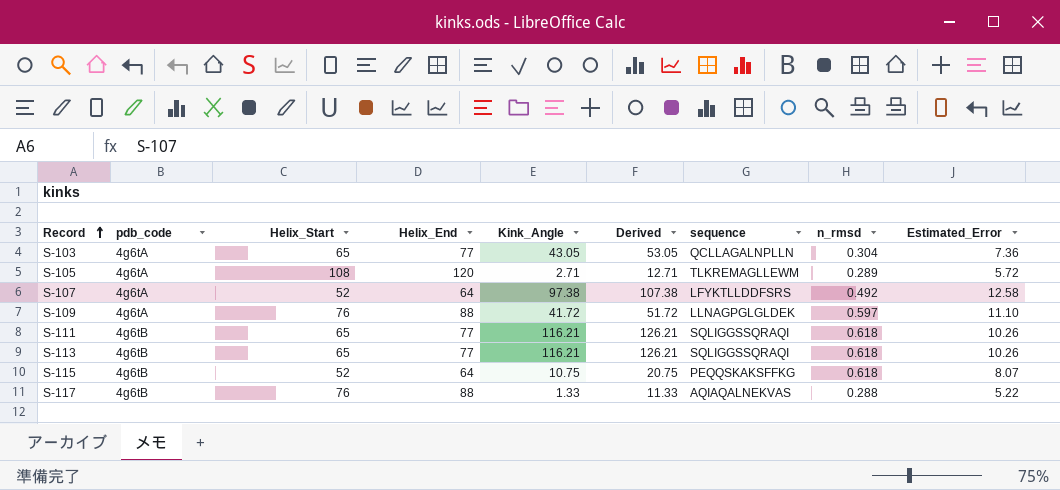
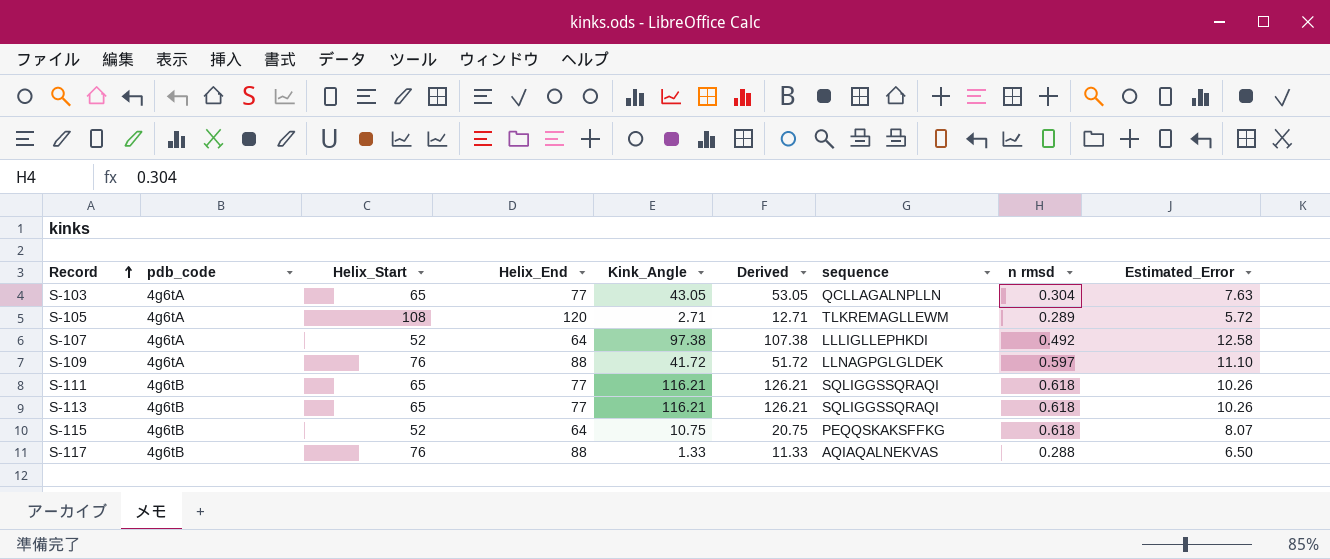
column name: n_rmsd -> n rmsd
S-103 | Estimated_Error: 7.36 -> 7.63
S-107 | sequence: LFYKTLLDDFSRS -> LLLIGLLEPHKDI
S-117 | Estimated_Error: 5.22 -> 6.50

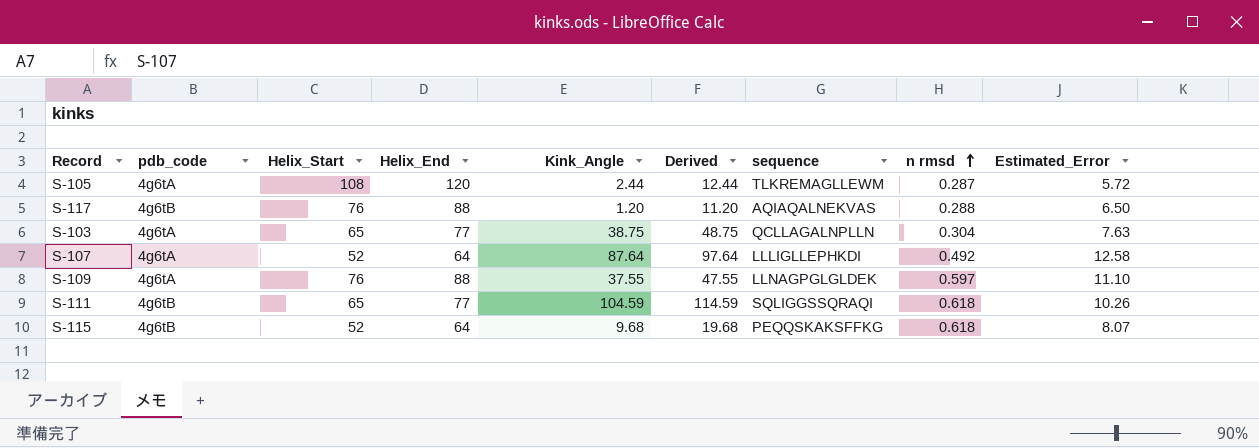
row order: Record ascending -> n rmsd ascending
row S-113: 4g6tB | 65 | 77 | 116.21 | 126.21 | SQLIGGSSQRAQI | 0.618 | 10.26 -> none
S-105 | Kink_Angle: 2.71 -> 2.44
S-105 | Derived: 12.71 -> 12.44
S-105 | n rmsd: 0.289 -> 0.287
S-117 | Kink_Angle: 1.33 -> 1.20
S-117 | Derived: 11.33 -> 11.20
S-103 | Kink_Angle: 43.05 -> 38.75
S-103 | Derived: 53.05 -> 48.75
S-107 | Kink_Angle: 97.38 -> 87.64
S-107 | Derived: 107.38 -> 97.64
S-109 | Kink_Angle: 41.72 -> 37.55
S-109 | Derived: 51.72 -> 47.55
S-111 | Kink_Angle: 116.21 -> 104.59
S-111 | Derived: 126.21 -> 114.59
S-115 | Kink_Angle: 10.75 -> 9.68
S-115 | Derived: 20.75 -> 19.68

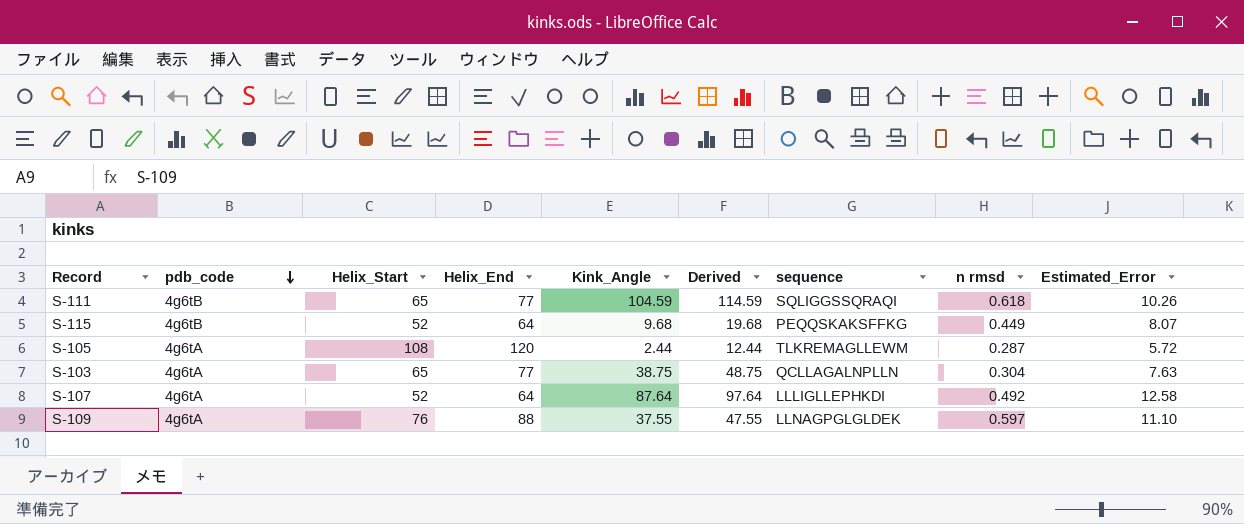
row order: n rmsd ascending -> pdb_code descending
row S-117: 4g6tB | 76 | 88 | 1.20 | 11.20 | AQIAQALNEKVAS | 0.288 | 6.50 -> none
S-115 | n rmsd: 0.618 -> 0.449

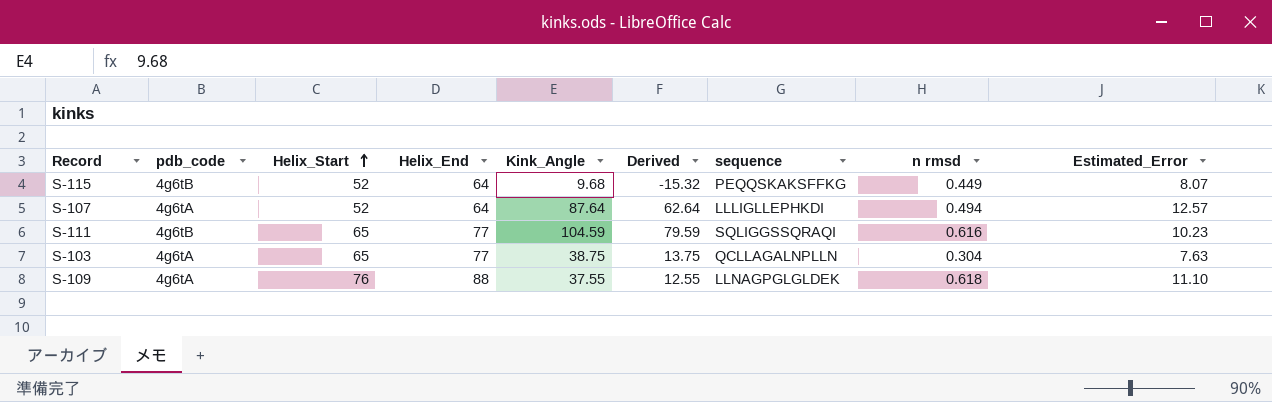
row order: pdb_code descending -> Helix_Start ascending
column Derived | formula: [Kink_Angle] + 10 -> [Kink_Angle] - 25
row S-105: 4g6tA | 108 | 120 | 2.44 | 12.44 | TLKREMAGLLEWM | 0.287 | 5.72 -> none
S-107 | n rmsd: 0.492 -> 0.494
S-107 | Estimated_Error: 12.58 -> 12.57
S-111 | n rmsd: 0.618 -> 0.616
S-111 | Estimated_Error: 10.26 -> 10.23
S-109 | n rmsd: 0.597 -> 0.618

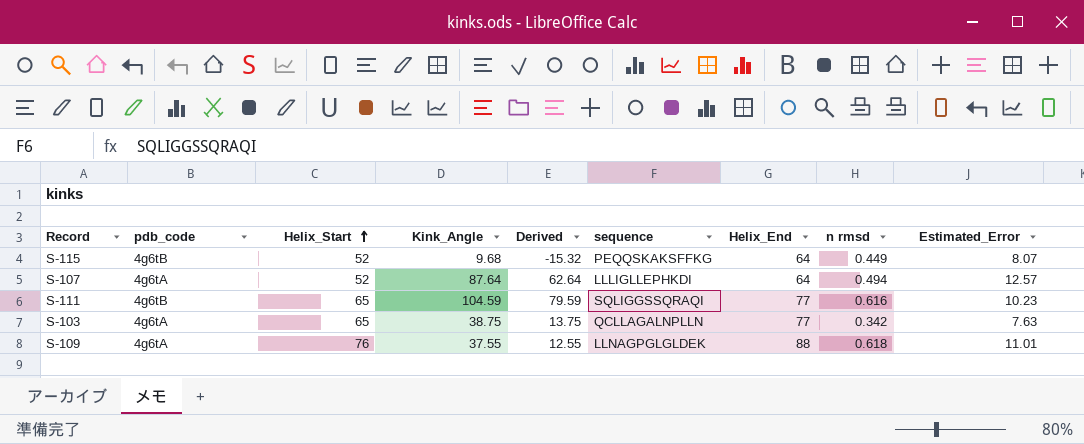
column Helix_End | position: 4 -> 7
S-103 | n rmsd: 0.304 -> 0.342
S-109 | Estimated_Error: 11.10 -> 11.01

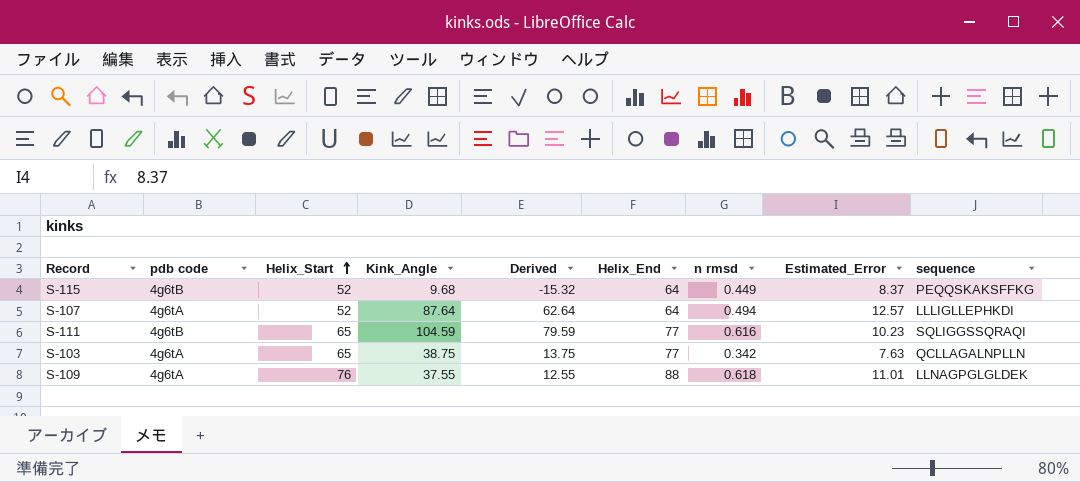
column name: pdb_code -> pdb code
column sequence | position: 6 -> 9
S-115 | Estimated_Error: 8.07 -> 8.37

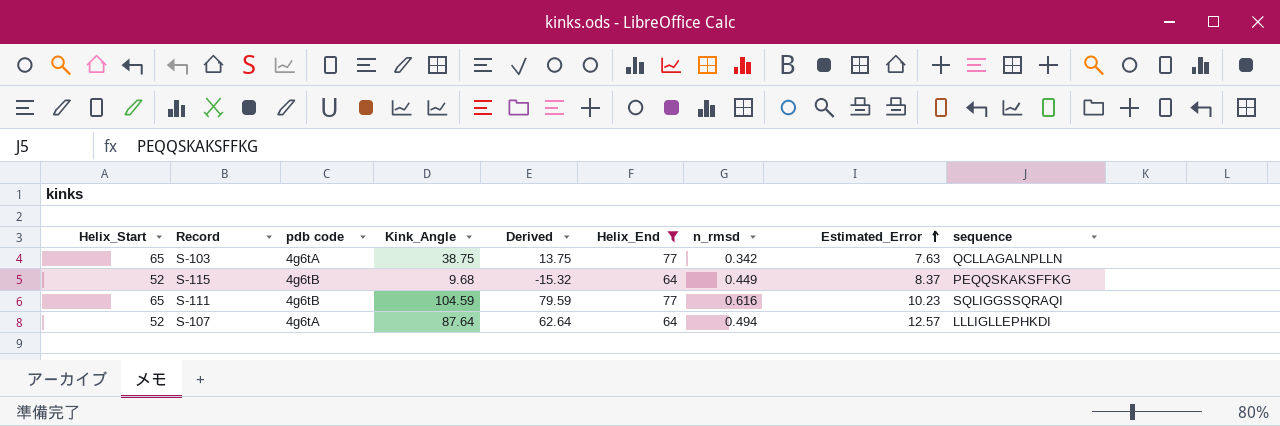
filter: none -> Helix_End != 88
row order: Helix_Start ascending -> Estimated_Error ascending
column Helix_Start | position: 3 -> 1
column name: n rmsd -> n_rmsd

